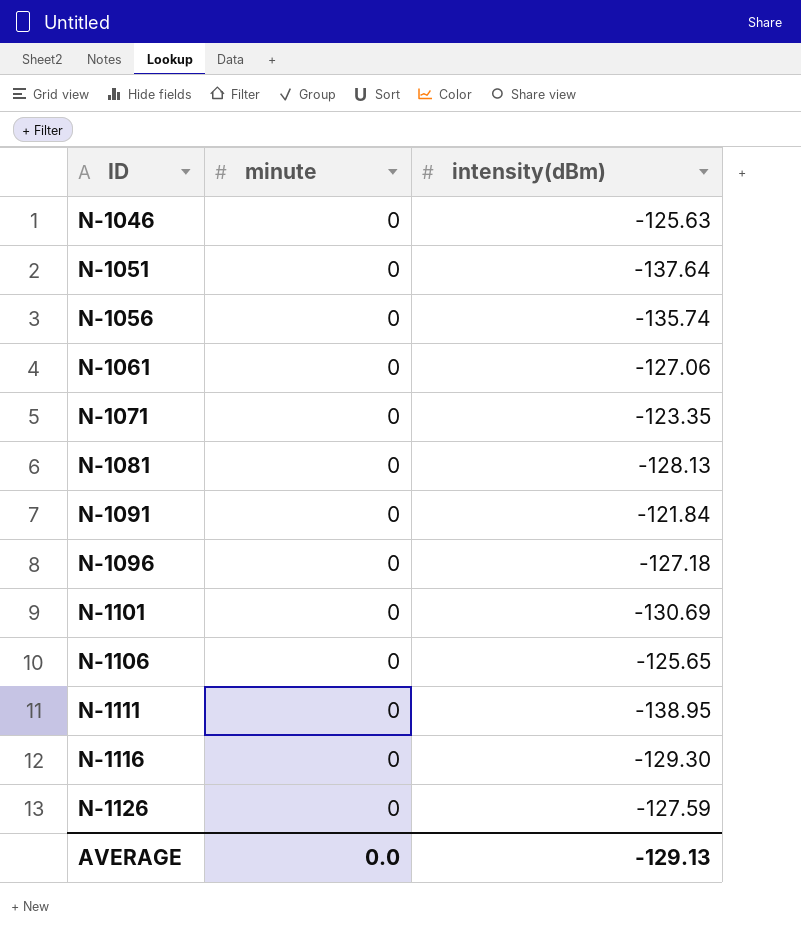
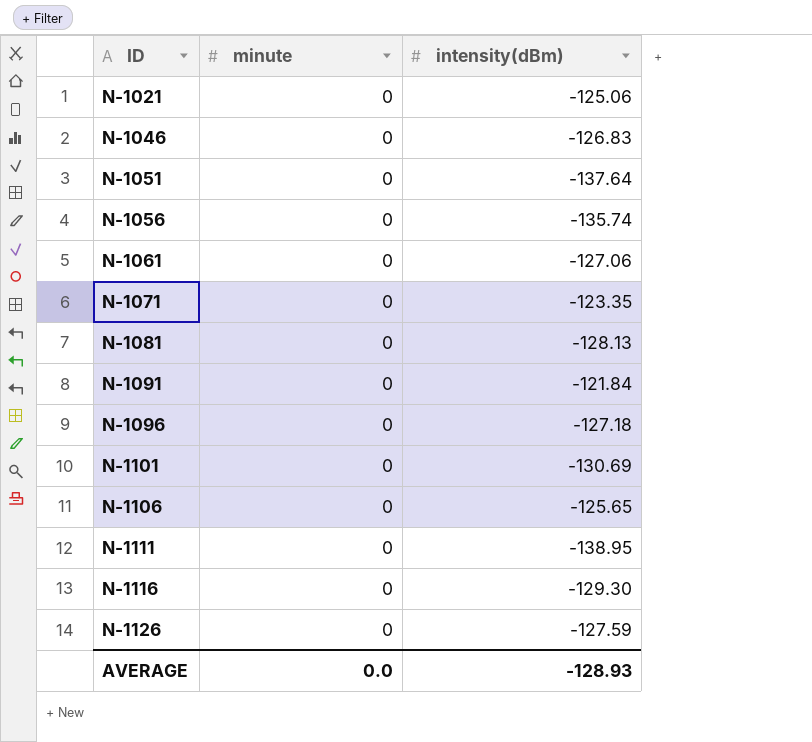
row N-1021: none -> 0 | -125.06
N-1046 | intensity(dBm): -125.63 -> -126.83
AVERAGE | intensity(dBm): -129.13 -> -128.93

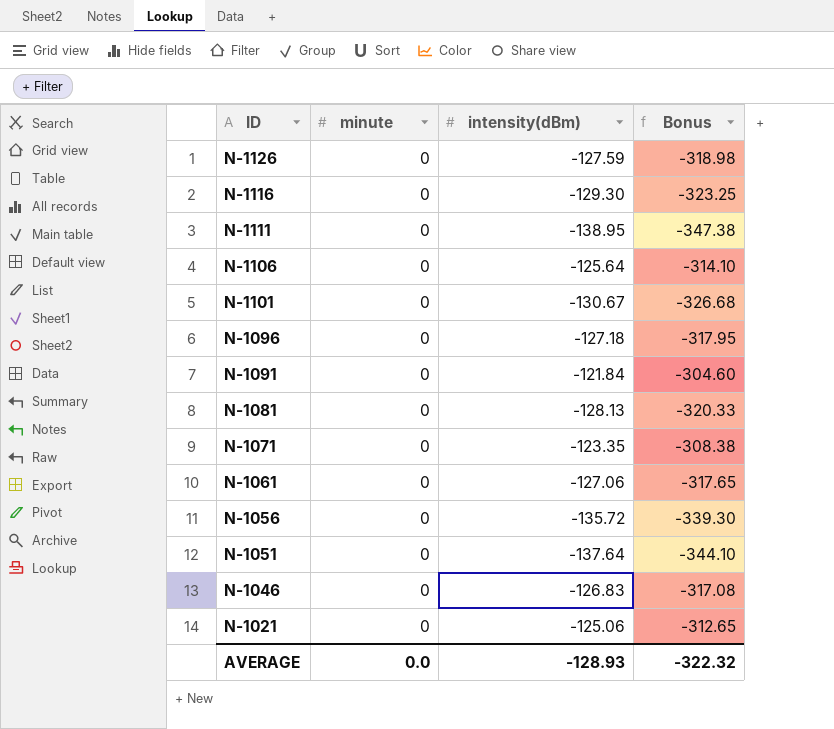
row order: ID ascending -> ID descending
column Bonus | formula: none -> [intensity(dBm)] * 2.5
N-1106 | intensity(dBm): -125.65 -> -125.64
N-1101 | intensity(dBm): -130.69 -> -130.67
N-1056 | intensity(dBm): -135.74 -> -135.72

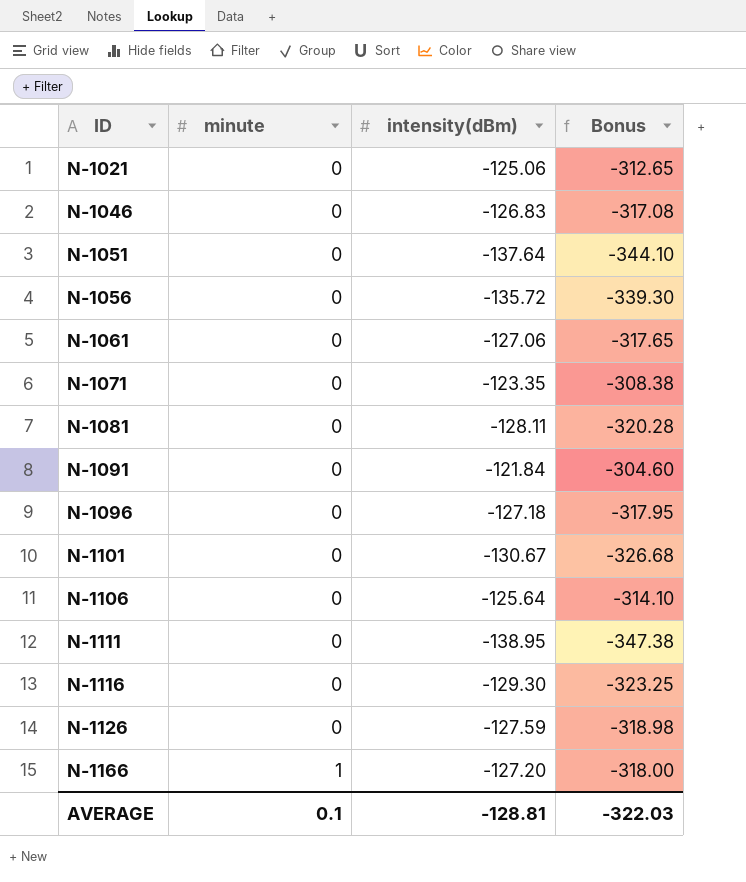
row order: ID descending -> ID ascending
N-1081 | intensity(dBm): -128.13 -> -128.11
N-1081 | Bonus: -320.33 -> -320.28
row N-1166: none -> 1 | -127.20 | -318.00
AVERAGE | minute: 0.0 -> 0.1
AVERAGE | intensity(dBm): -128.93 -> -128.81
AVERAGE | Bonus: -322.32 -> -322.03

